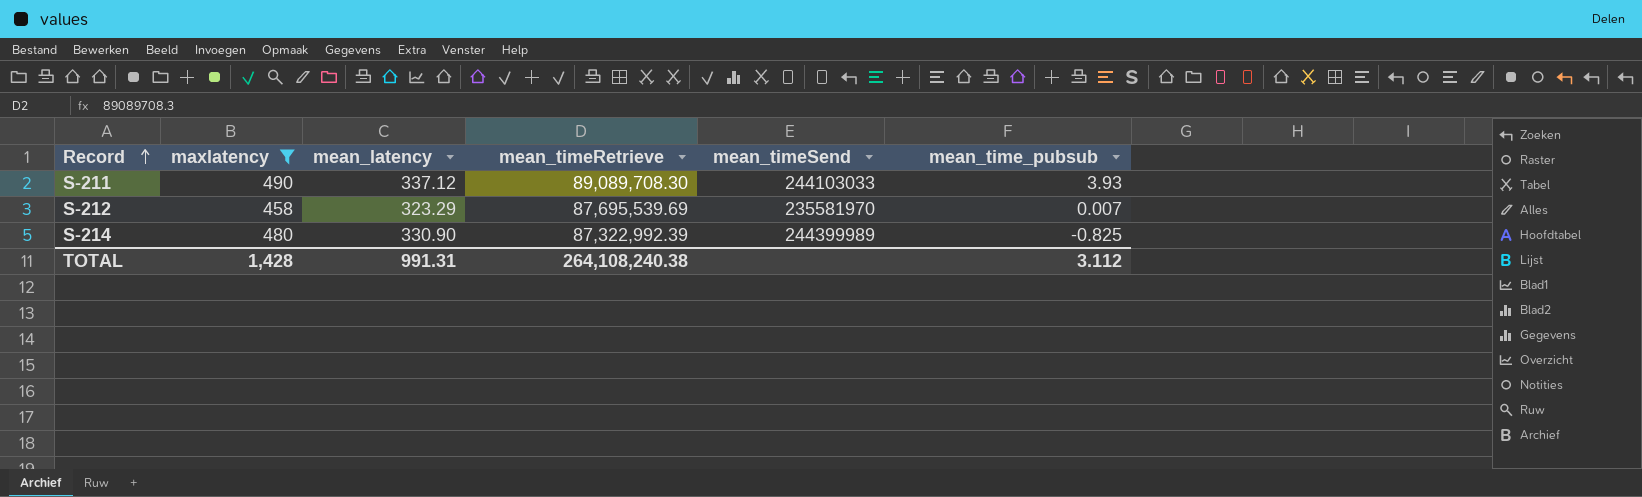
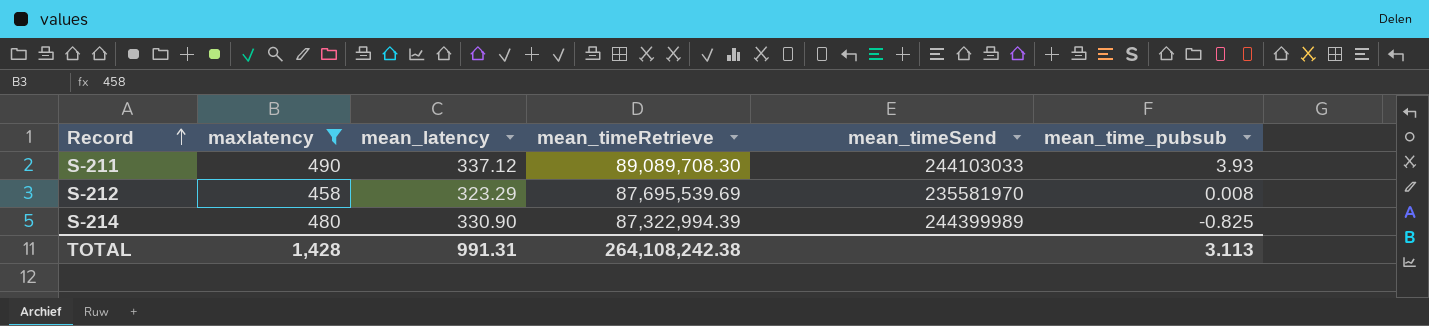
S-212 | mean_time_pubsub: 0.007 -> 0.008
S-214 | mean_timeRetrieve: 87,322,992.39 -> 87,322,994.39
TOTAL | mean_timeRetrieve: 264,108,240.38 -> 264,108,242.38
TOTAL | mean_time_pubsub: 3.112 -> 3.113

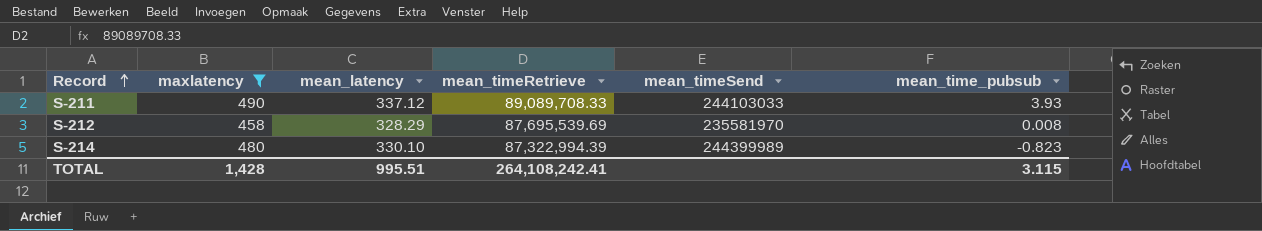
S-211 | mean_timeRetrieve: 89,089,708.30 -> 89,089,708.33
S-212 | mean_latency: 323.29 -> 328.29
S-214 | mean_latency: 330.90 -> 330.10
S-214 | mean_time_pubsub: -0.825 -> -0.823
TOTAL | mean_latency: 991.31 -> 995.51
TOTAL | mean_timeRetrieve: 264,108,242.38 -> 264,108,242.41
TOTAL | mean_time_pubsub: 3.113 -> 3.115

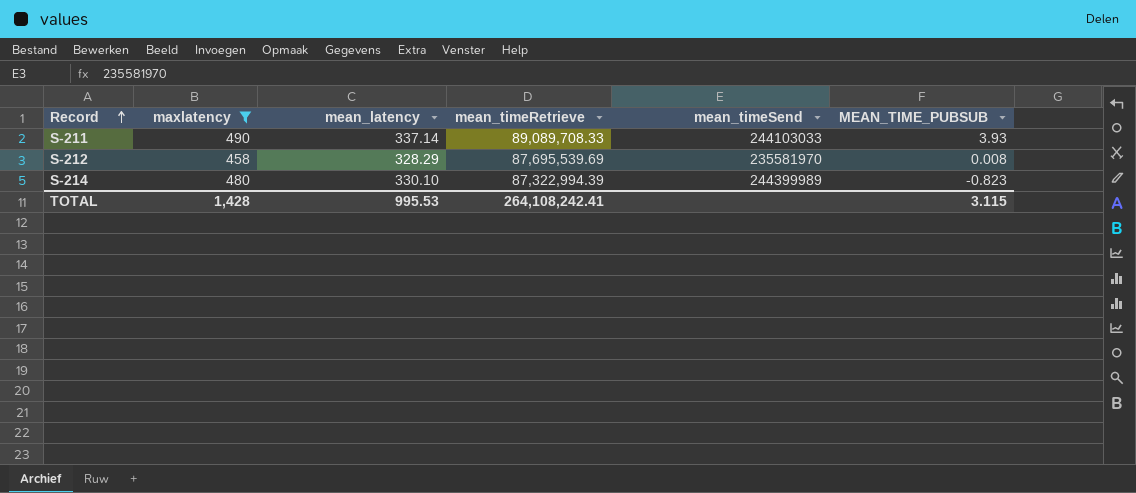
column name: mean_time_pubsub -> MEAN_TIME_PUBSUB
S-211 | mean_latency: 337.12 -> 337.14
TOTAL | mean_latency: 995.51 -> 995.53

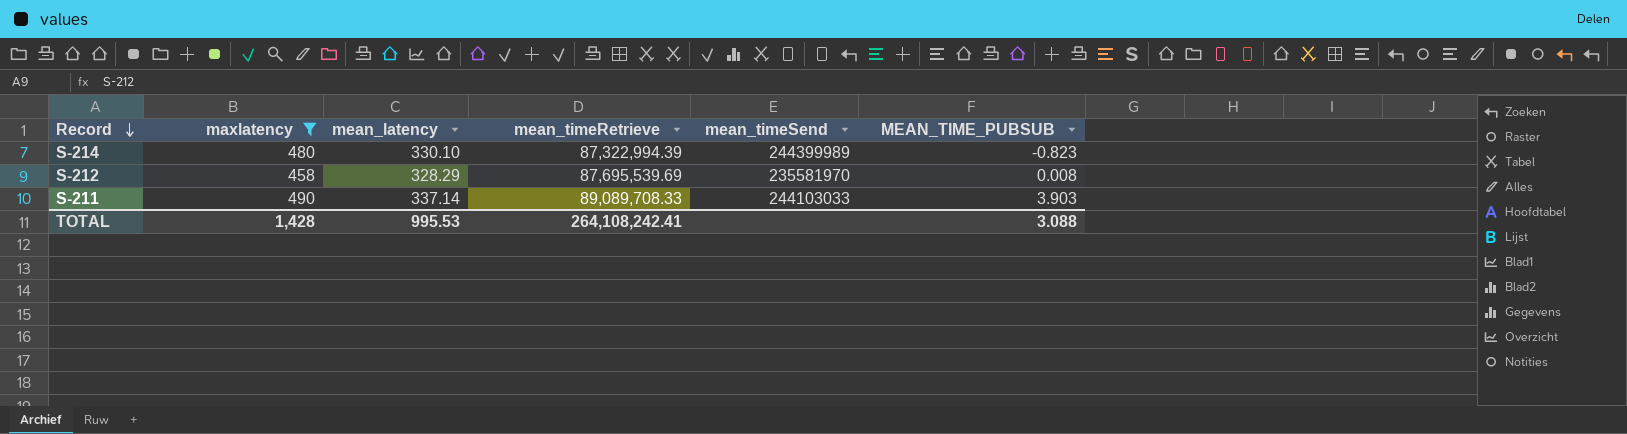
row order: Record ascending -> Record descending
S-211 | MEAN_TIME_PUBSUB: 3.93 -> 3.903
TOTAL | MEAN_TIME_PUBSUB: 3.115 -> 3.088

